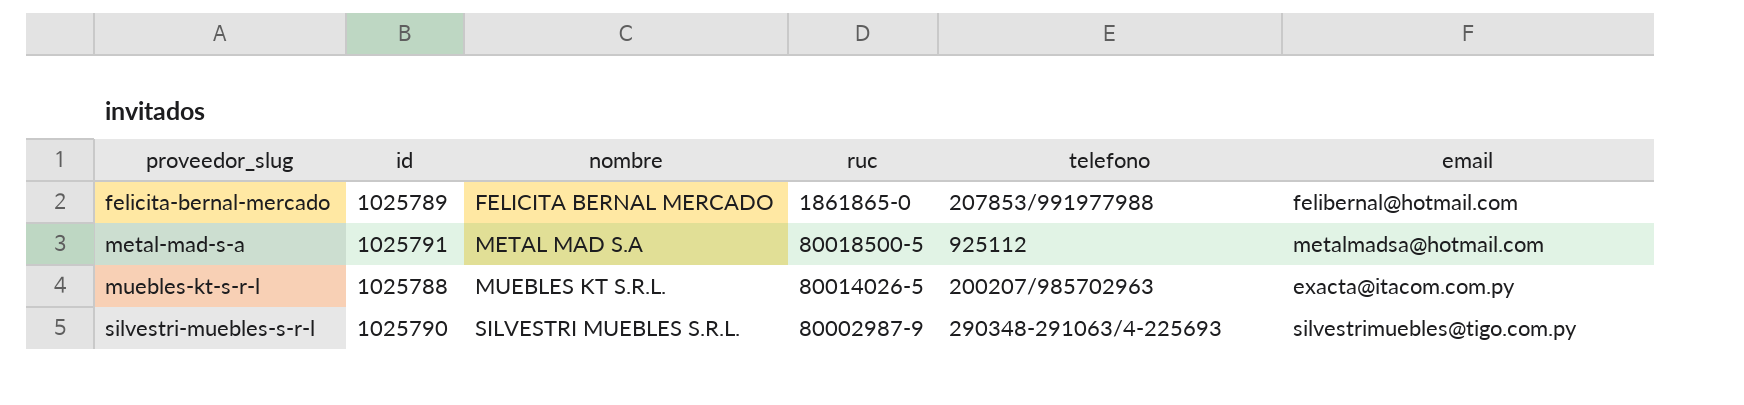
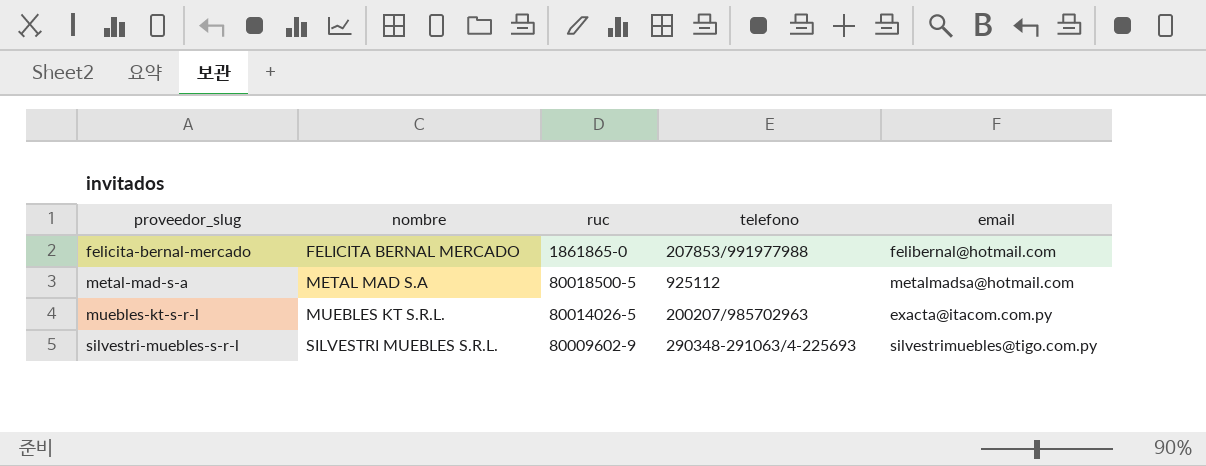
column id | position: 2 -> none
silvestri-muebles-s-r-l | ruc: 80002987-9 -> 80009602-9

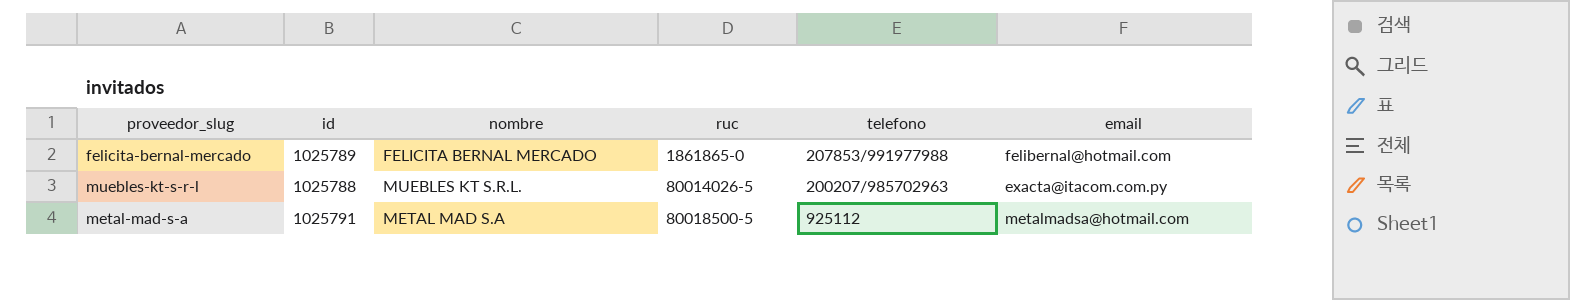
row order: proveedor_slug ascending -> ruc ascending
column id | position: none -> 2
row silvestri-muebles-s-r-l: SILVESTRI MUEBLES S.R.L. | 80009602-9 | 290348-291063/4-225693 | silvestrimuebles@tigo.com.py -> none

